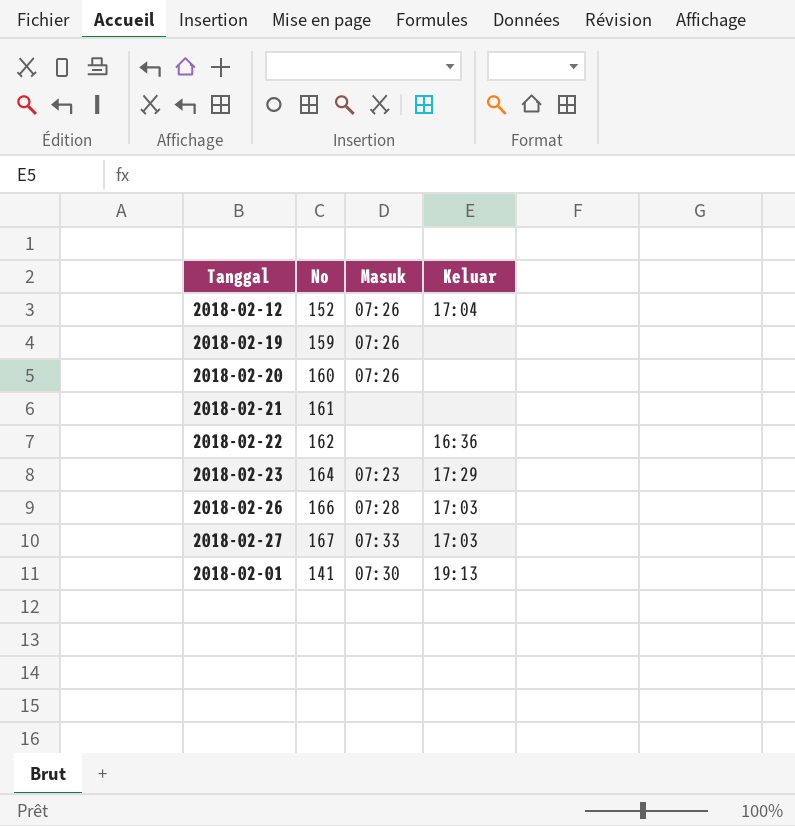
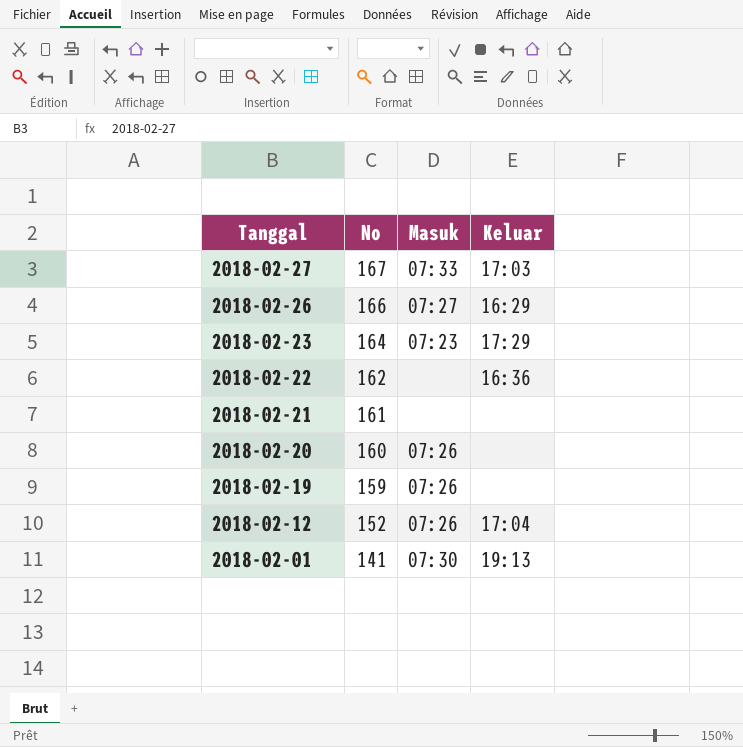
row order: none -> Tanggal descending
2018-02-26 | Masuk: 07:28 -> 07:27
2018-02-26 | Keluar: 17:03 -> 16:29

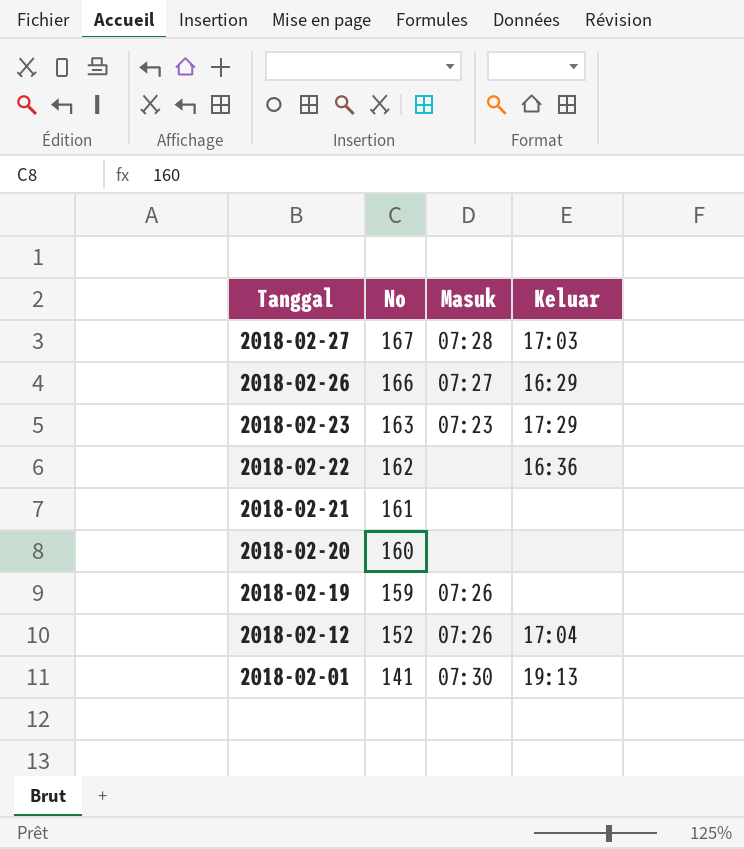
2018-02-27 | Masuk: 07:33 -> 07:28
2018-02-23 | No: 164 -> 163
2018-02-20 | Masuk: 07:26 -> none

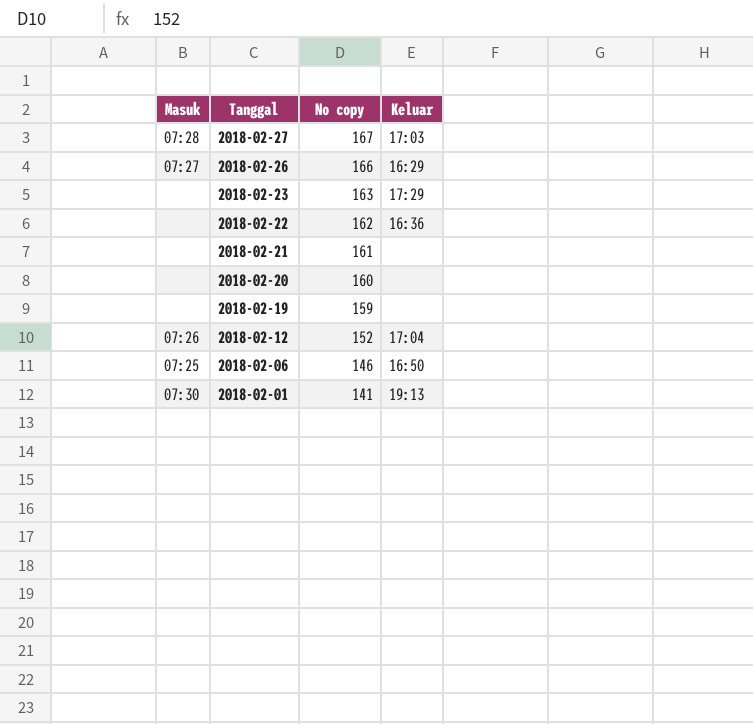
column Masuk | position: 3 -> 1
column name: No -> No copy
2018-02-23 | Masuk: 07:23 -> none
2018-02-19 | Masuk: 07:26 -> none
row 2018-02-06: none -> 07:25 | 146 | 16:50

